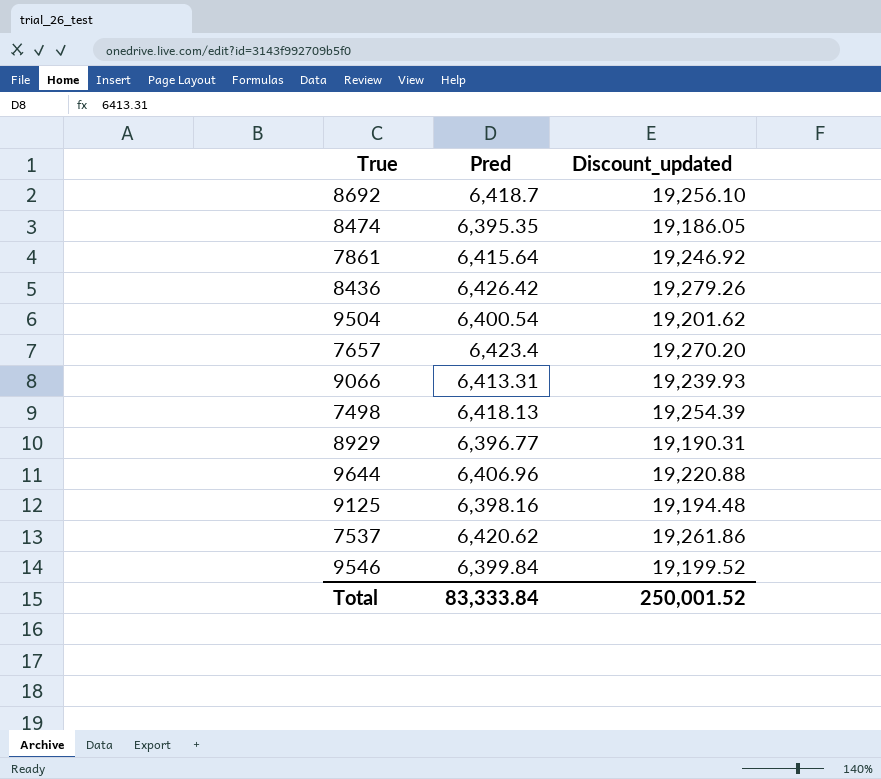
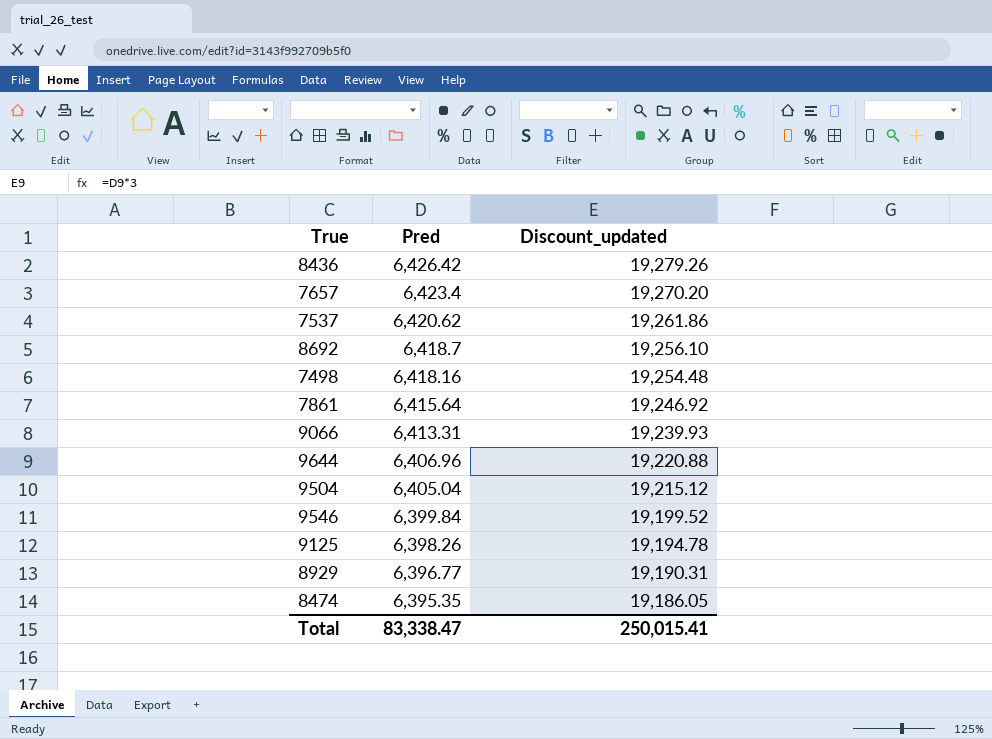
row order: none -> Pred descending
7498 | Pred: 6,418.13 -> 6,418.16
7498 | Discount_updated: 19,254.39 -> 19,254.48
9504 | Pred: 6,400.54 -> 6,405.04
9504 | Discount_updated: 19,201.62 -> 19,215.12
9125 | Pred: 6,398.16 -> 6,398.26
9125 | Discount_updated: 19,194.48 -> 19,194.78
Total | Pred: 83,333.84 -> 83,338.47
Total | Discount_updated: 250,001.52 -> 250,015.41

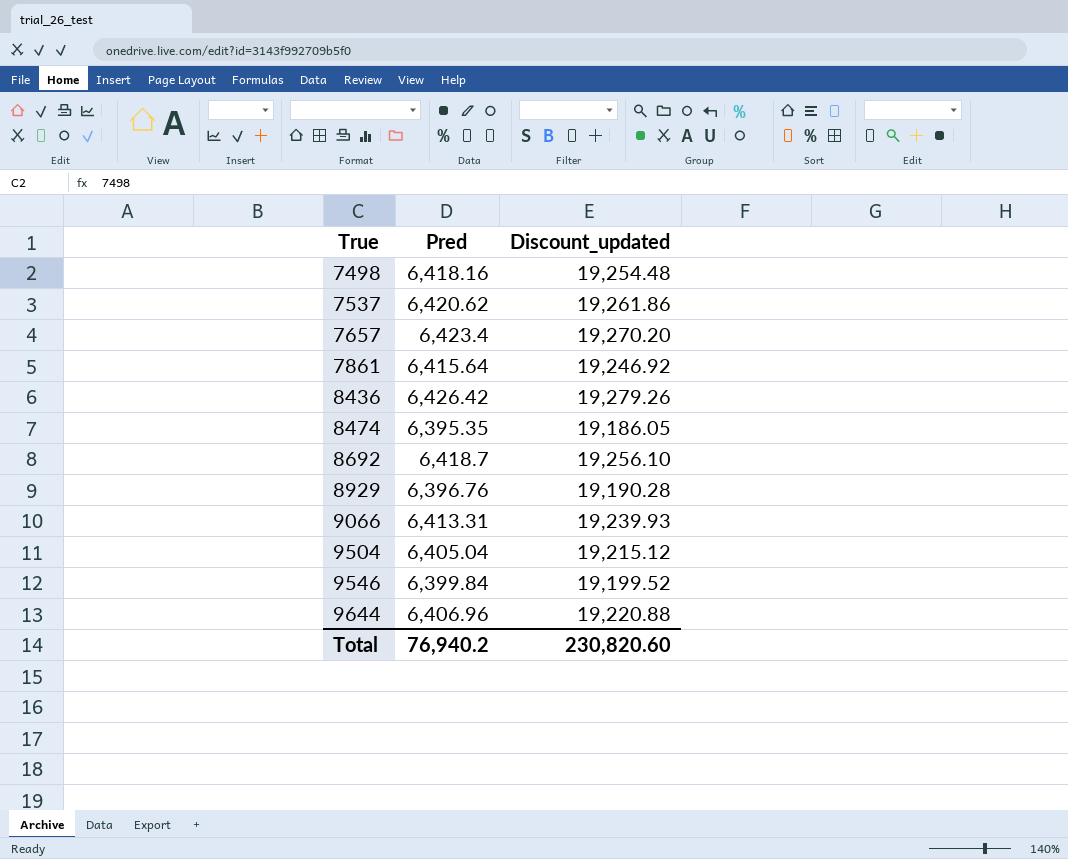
row order: Pred descending -> True ascending
row 9125: 6,398.26 | 19,194.78 -> none
8929 | Pred: 6,396.77 -> 6,396.76
8929 | Discount_updated: 19,190.31 -> 19,190.28
Total | Pred: 83,338.47 -> 76,940.2
Total | Discount_updated: 250,015.41 -> 230,820.60

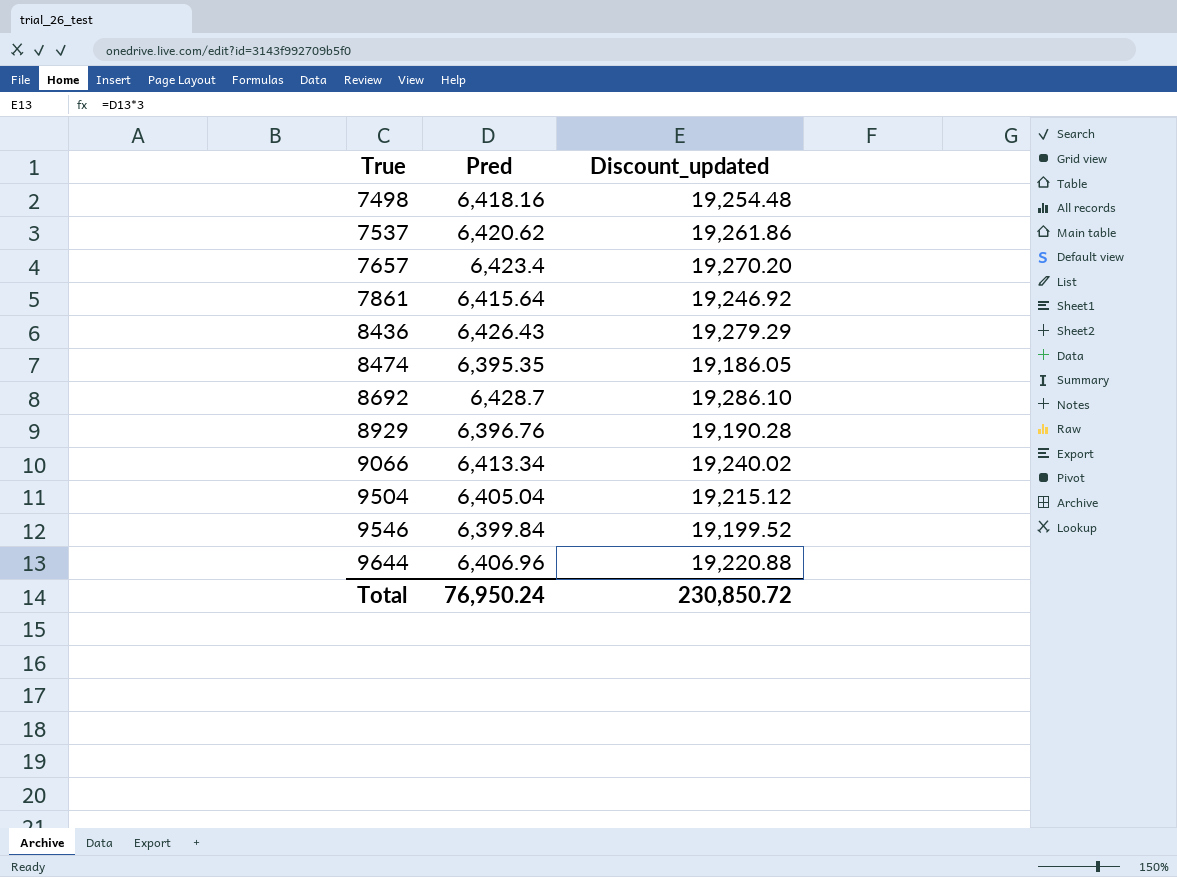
8436 | Pred: 6,426.42 -> 6,426.43
8436 | Discount_updated: 19,279.26 -> 19,279.29
8692 | Pred: 6,418.7 -> 6,428.7
8692 | Discount_updated: 19,256.10 -> 19,286.10
9066 | Pred: 6,413.31 -> 6,413.34
9066 | Discount_updated: 19,239.93 -> 19,240.02
Total | Pred: 76,940.2 -> 76,950.24
Total | Discount_updated: 230,820.60 -> 230,850.72

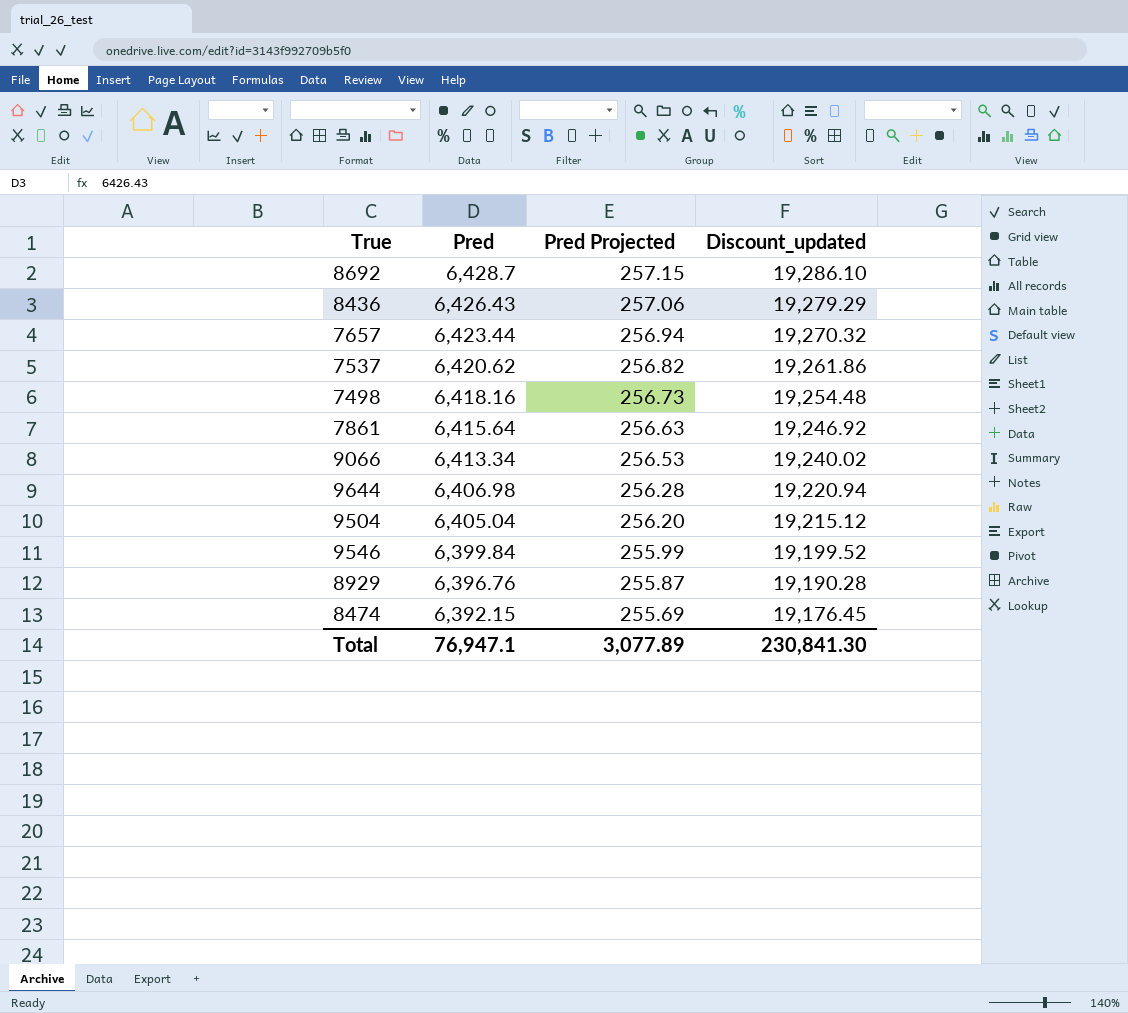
row order: True ascending -> Pred descending
column Pred Projected | formula: none -> [Pred] * 0.04
7657 | Pred: 6,423.4 -> 6,423.44
7657 | Discount_updated: 19,270.20 -> 19,270.32
9644 | Pred: 6,406.96 -> 6,406.98
9644 | Discount_updated: 19,220.88 -> 19,220.94
8474 | Pred: 6,395.35 -> 6,392.15
8474 | Discount_updated: 19,186.05 -> 19,176.45
Total | Pred: 76,950.24 -> 76,947.1
Total | Discount_updated: 230,850.72 -> 230,841.30

